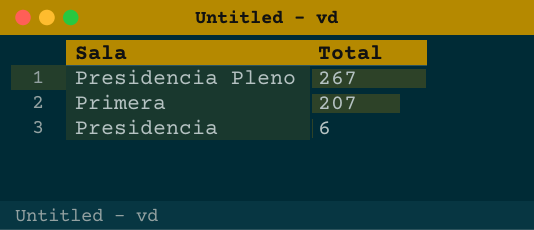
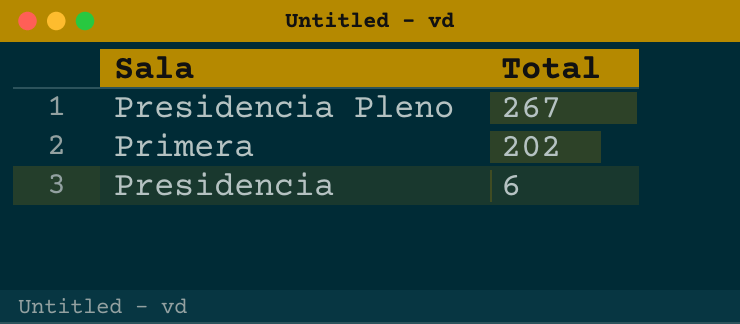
Primera | Total: 207 -> 202

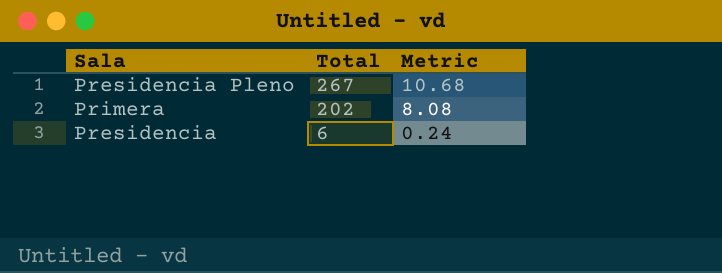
column Metric | formula: none -> [Total] * 0.04

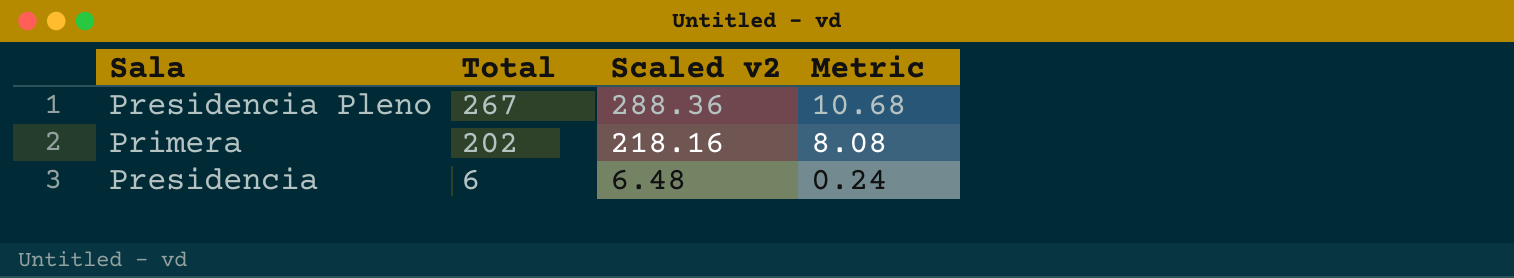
column Scaled v2 | formula: none -> [Total] * 1.08

